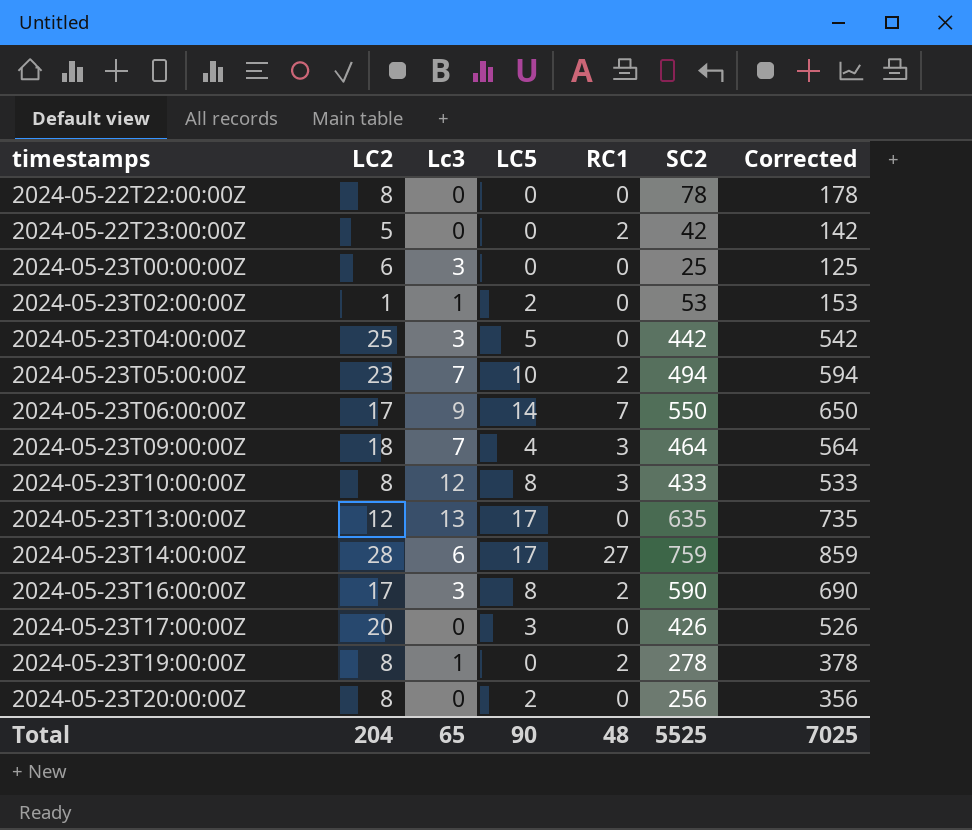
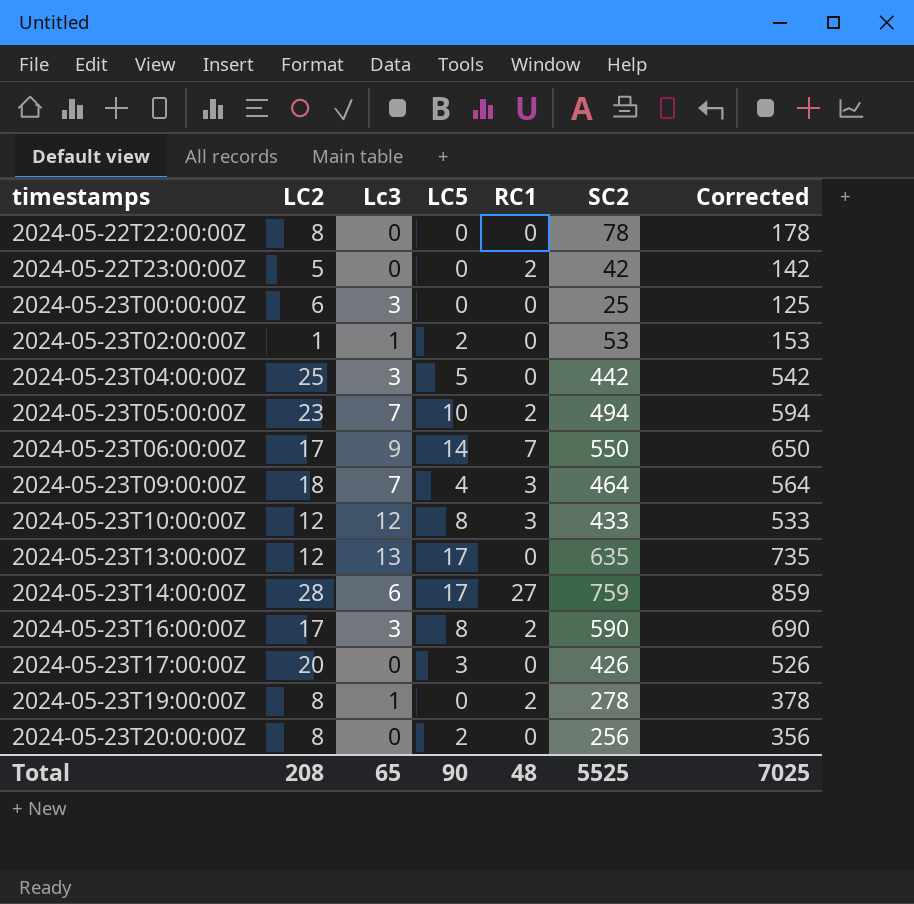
2024-05-23T10:00:00Z | LC2: 8 -> 12
Total | LC2: 204 -> 208

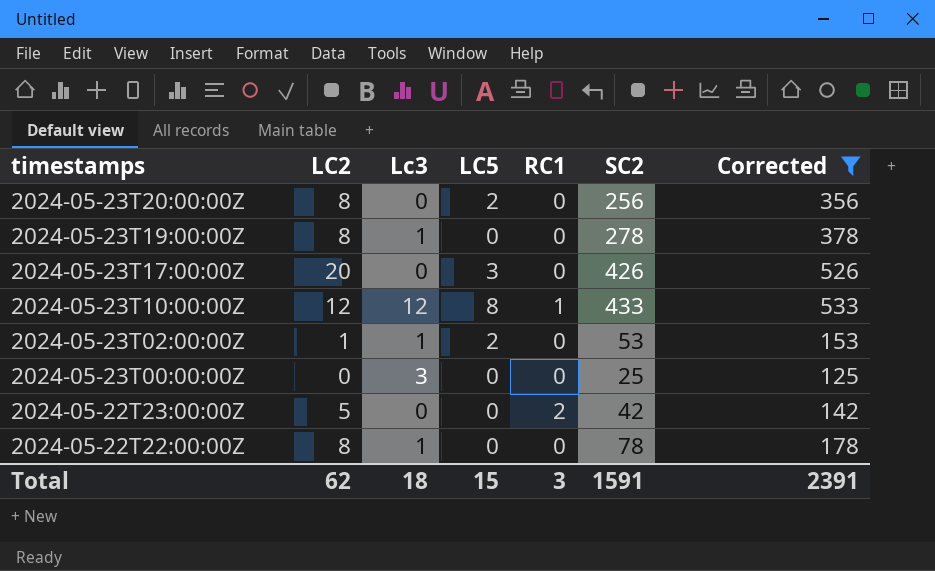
filter: none -> Corrected <= 533
row order: timestamps ascending -> timestamps descending
2024-05-23T19:00:00Z | RC1: 2 -> 0
2024-05-23T10:00:00Z | RC1: 3 -> 1
2024-05-23T00:00:00Z | LC2: 6 -> 0
2024-05-22T22:00:00Z | Lc3: 0 -> 1
Total | LC2: 208 -> 62
Total | Lc3: 65 -> 18
Total | LC5: 90 -> 15
Total | RC1: 48 -> 3
Total | SC2: 5525 -> 1591
Total | Corrected: 7025 -> 2391

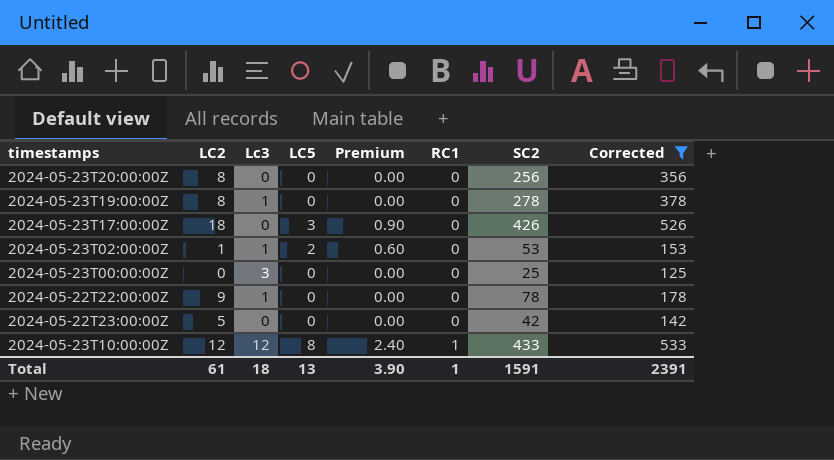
row order: timestamps descending -> RC1 ascending
column Premium | formula: none -> [LC5] * 0.3
2024-05-23T20:00:00Z | LC5: 2 -> 0
2024-05-23T17:00:00Z | LC2: 20 -> 18
2024-05-22T22:00:00Z | LC2: 8 -> 9
2024-05-22T23:00:00Z | RC1: 2 -> 0
Total | LC2: 62 -> 61
Total | LC5: 15 -> 13
Total | RC1: 3 -> 1

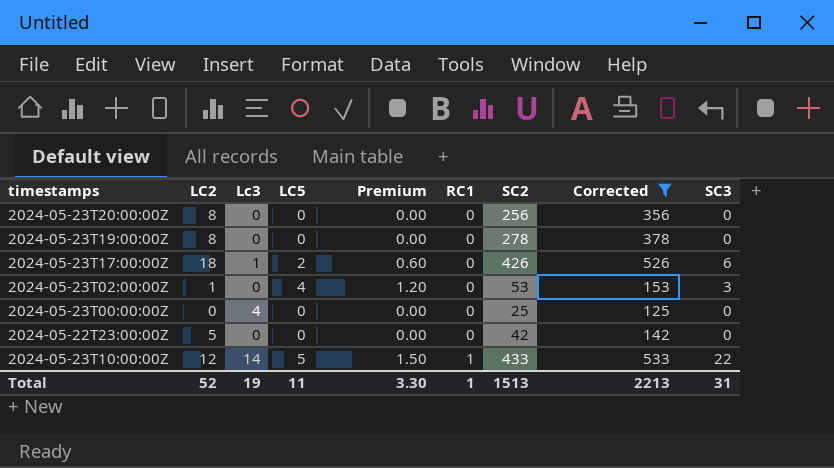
column SC3 | position: none -> 9
row 2024-05-22T22:00:00Z: 9 | 1 | 0 | 0.00 | 0 | 78 | 178 -> none
2024-05-23T19:00:00Z | Lc3: 1 -> 0
2024-05-23T17:00:00Z | Lc3: 0 -> 1
2024-05-23T17:00:00Z | LC5: 3 -> 2
2024-05-23T17:00:00Z | Premium: 0.90 -> 0.60
2024-05-23T02:00:00Z | Lc3: 1 -> 0
2024-05-23T02:00:00Z | LC5: 2 -> 4
2024-05-23T02:00:00Z | Premium: 0.60 -> 1.20
2024-05-23T00:00:00Z | Lc3: 3 -> 4
2024-05-23T10:00:00Z | Lc3: 12 -> 14
2024-05-23T10:00:00Z | LC5: 8 -> 5
2024-05-23T10:00:00Z | Premium: 2.40 -> 1.50
Total | LC2: 61 -> 52
Total | Lc3: 18 -> 19
Total | LC5: 13 -> 11
Total | Premium: 3.90 -> 3.30
Total | SC2: 1591 -> 1513
Total | Corrected: 2391 -> 2213

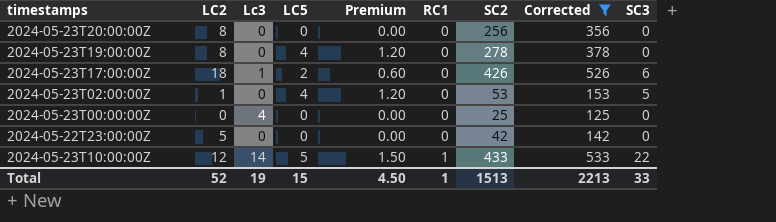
2024-05-23T19:00:00Z | LC5: 0 -> 4
2024-05-23T19:00:00Z | Premium: 0.00 -> 1.20
2024-05-23T02:00:00Z | SC3: 3 -> 5
Total | LC5: 11 -> 15
Total | Premium: 3.30 -> 4.50
Total | SC3: 31 -> 33

